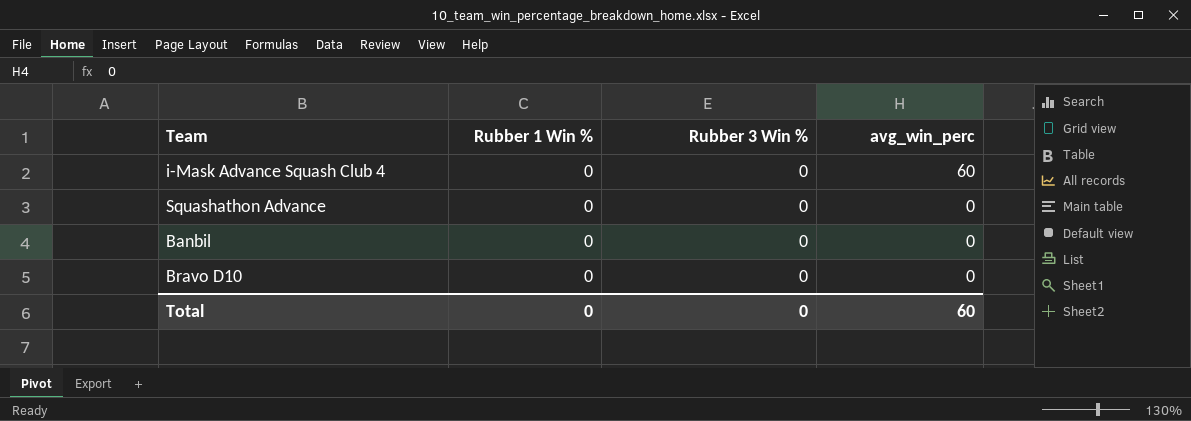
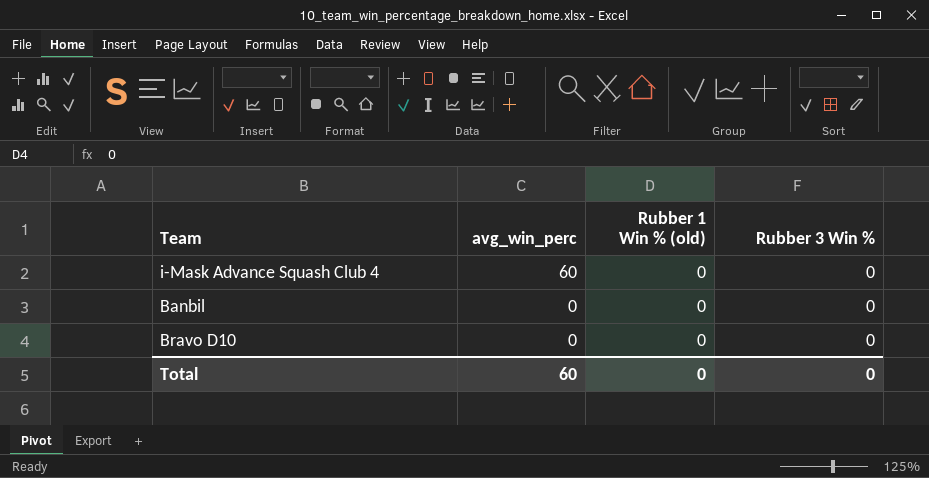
column avg_win_perc | position: 4 -> 2
column name: Rubber 1 Win % -> Rubber 1 Win % (old)
row Squashathon Advance: 0 | 0 | 0 -> none

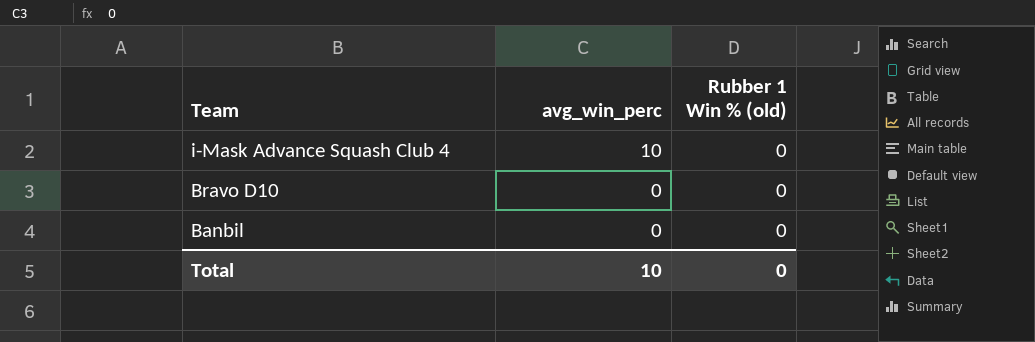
row order: avg_win_perc descending -> Team descending
column Rubber 3 Win % | position: 4 -> none
i-Mask Advance Squash Club 4 | avg_win_perc: 60 -> 10
Total | avg_win_perc: 60 -> 10

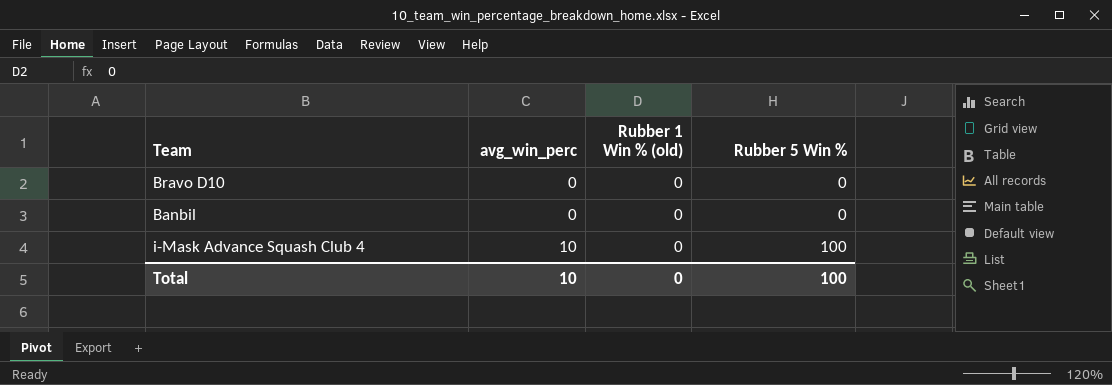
row order: Team descending -> avg_win_perc ascending
column Rubber 5 Win % | position: none -> 4

